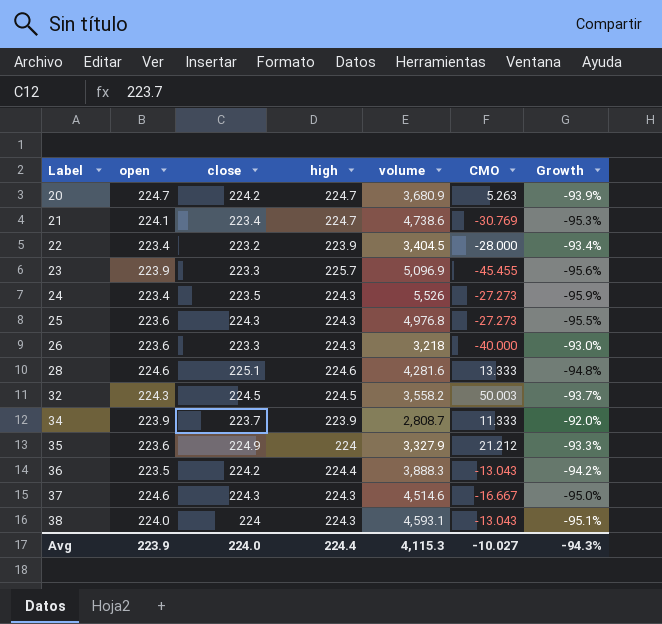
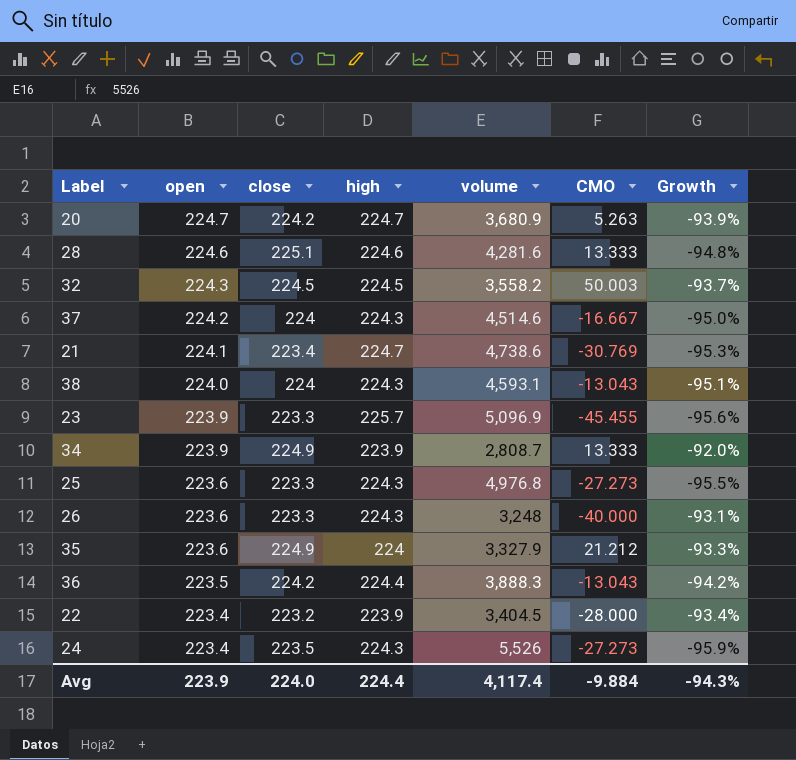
row order: Label ascending -> open descending
37 | open: 224.6 -> 224.2
37 | close: 224.3 -> 224
34 | close: 223.7 -> 224.9
34 | CMO: 11.333 -> 13.333
25 | close: 224.3 -> 223.3
26 | volume: 3,218 -> 3,248
26 | Growth: -93.0% -> -93.1%
Avg | volume: 4,115.3 -> 4,117.4
Avg | CMO: -10.027 -> -9.884

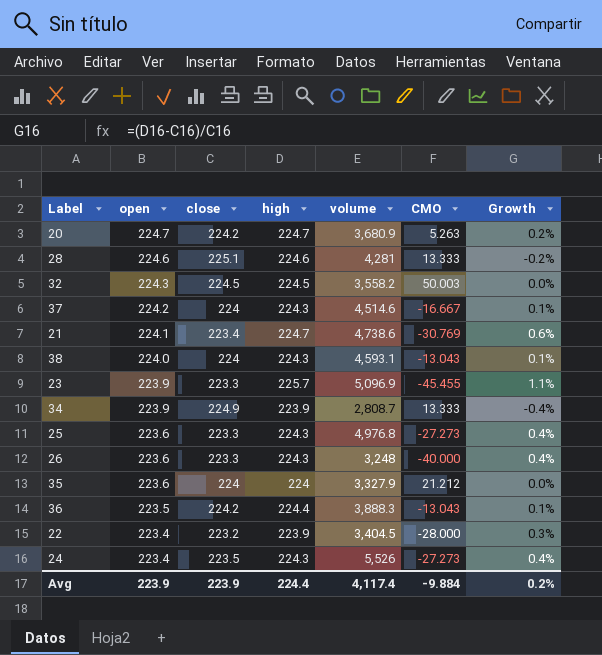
column Growth | formula: ([high] - [volume]) / [volume] -> ([high] - [close]) / [close]
28 | volume: 4,281.6 -> 4,281
35 | close: 224.9 -> 224
Avg | close: 224.0 -> 223.9
Avg | Growth: -94.3% -> 0.2%

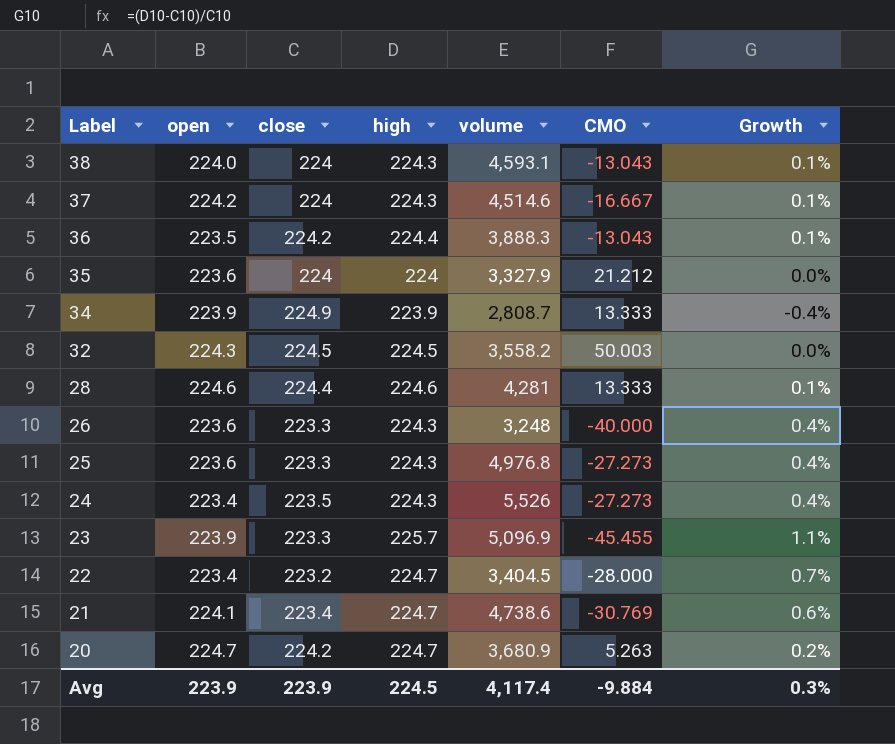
row order: open descending -> Label descending
28 | close: 225.1 -> 224.4
28 | Growth: -0.2% -> 0.1%
22 | high: 223.9 -> 224.7
22 | Growth: 0.3% -> 0.7%
Avg | high: 224.4 -> 224.5
Avg | Growth: 0.2% -> 0.3%

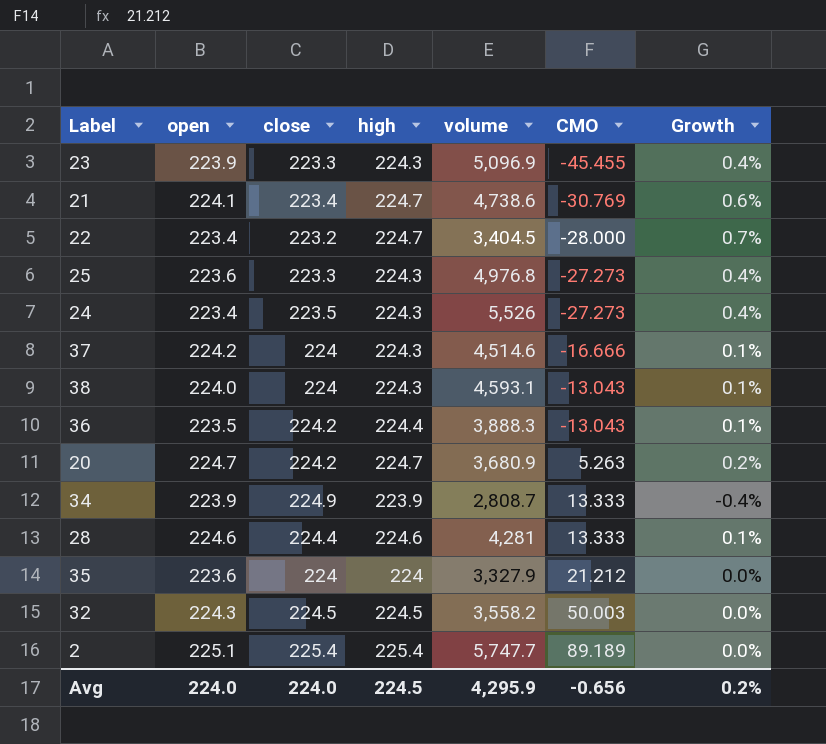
row order: Label descending -> CMO ascending
row 26: 223.6 | 223.3 | 224.3 | 3,248 | -40.000 | 0.4% -> none
23 | high: 225.7 -> 224.3
23 | Growth: 1.1% -> 0.4%
37 | CMO: -16.667 -> -16.666
row 2: none -> 225.1 | 225.4 | 225.4 | 5,747.7 | 89.189 | 0.0%
Avg | open: 223.9 -> 224.0
Avg | close: 223.9 -> 224.0
Avg | volume: 4,117.4 -> 4,295.9
Avg | CMO: -9.884 -> -0.656
Avg | Growth: 0.3% -> 0.2%

